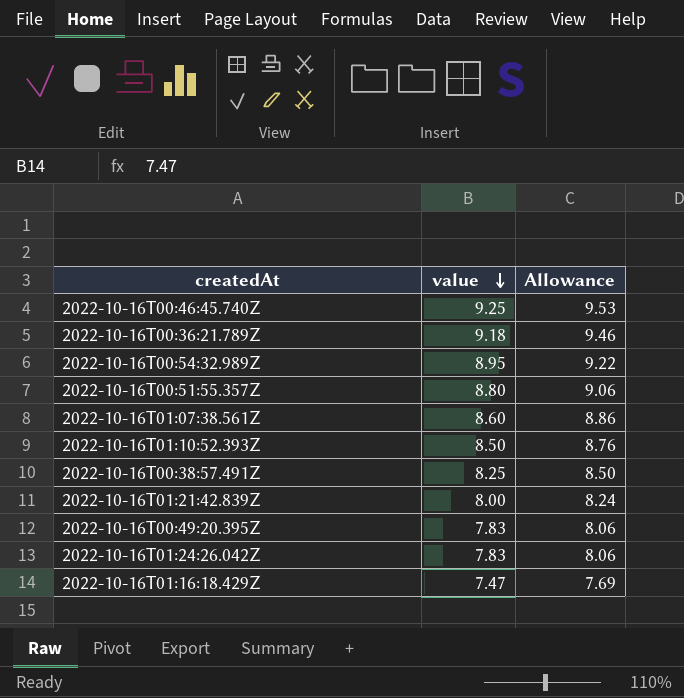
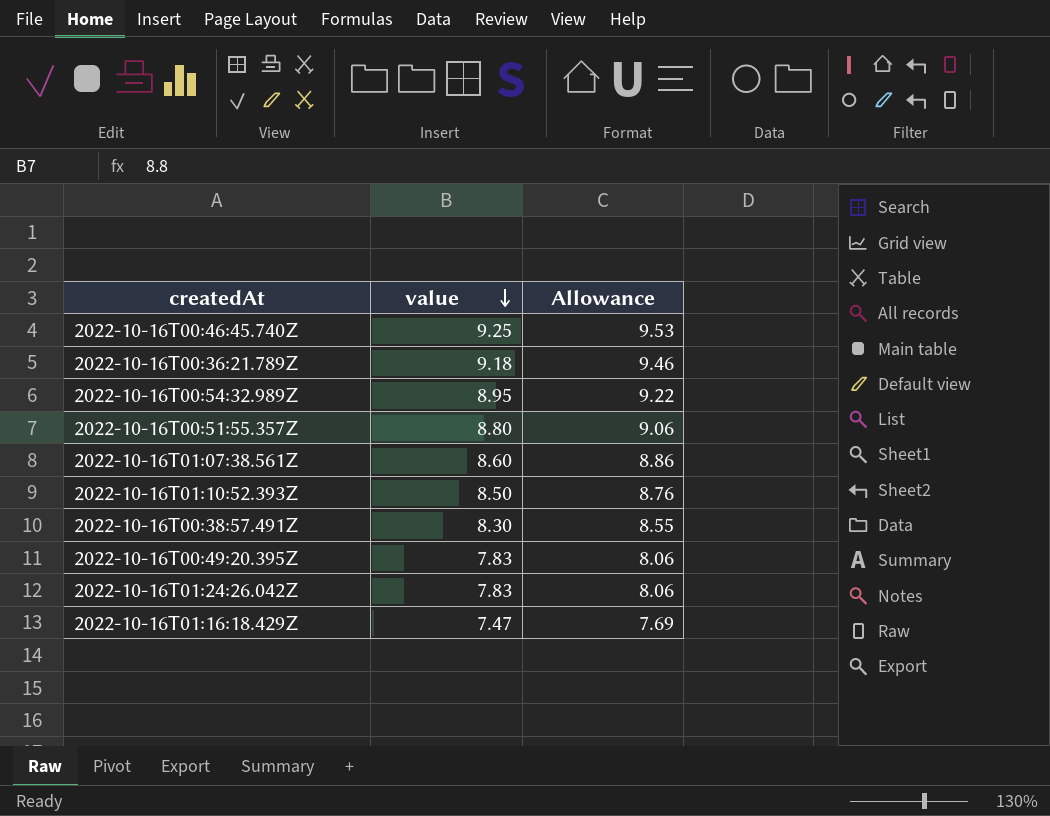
row 2022-10-16T01:21:42.839Z: 8.00 | 8.24 -> none
2022-10-16T00:38:57.491Z | value: 8.25 -> 8.30
2022-10-16T00:38:57.491Z | Allowance: 8.50 -> 8.55

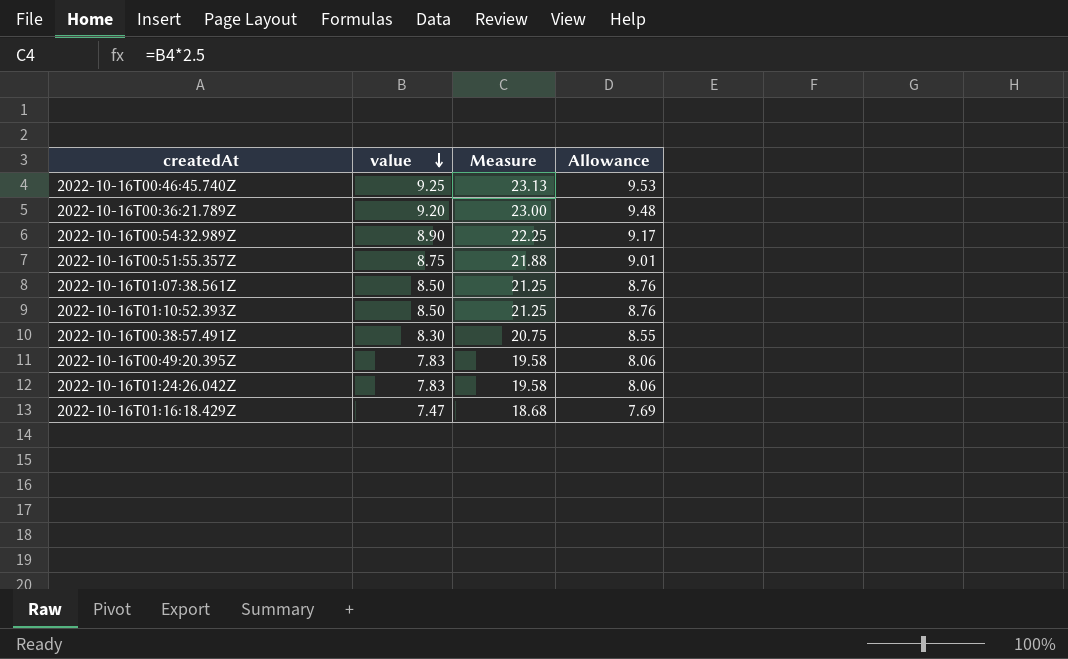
column Measure | formula: none -> [value] * 2.5
2022-10-16T00:36:21.789Z | value: 9.18 -> 9.20
2022-10-16T00:36:21.789Z | Allowance: 9.46 -> 9.48
2022-10-16T00:54:32.989Z | value: 8.95 -> 8.90
2022-10-16T00:54:32.989Z | Allowance: 9.22 -> 9.17
2022-10-16T00:51:55.357Z | value: 8.80 -> 8.75
2022-10-16T00:51:55.357Z | Allowance: 9.06 -> 9.01
2022-10-16T01:07:38.561Z | value: 8.60 -> 8.50
2022-10-16T01:07:38.561Z | Allowance: 8.86 -> 8.76

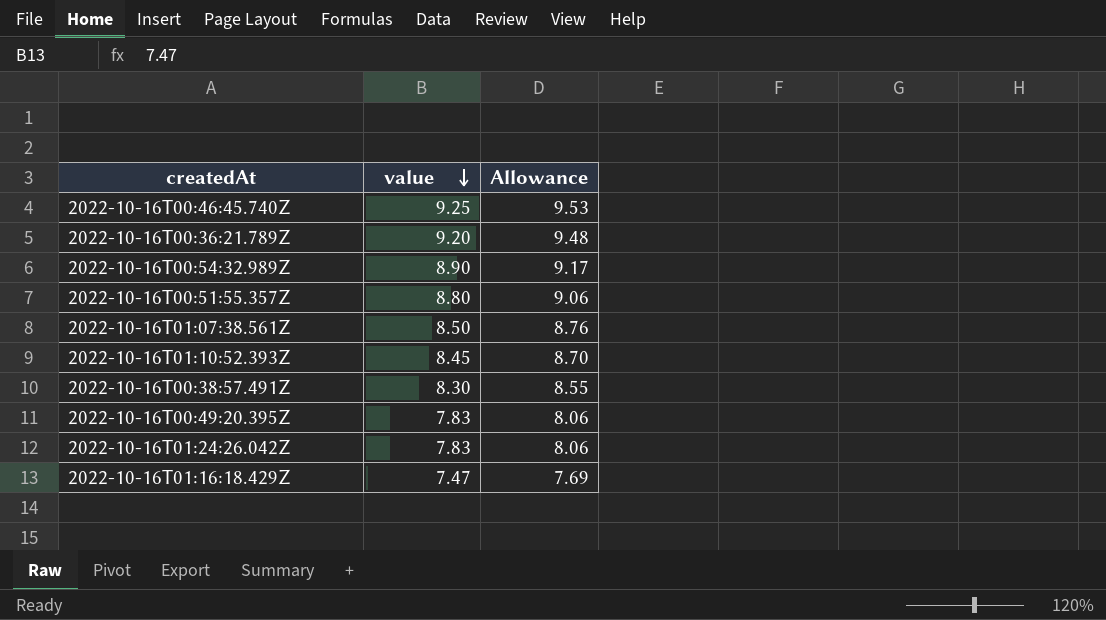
column Measure | formula: [value] * 2.5 -> none
2022-10-16T00:51:55.357Z | value: 8.75 -> 8.80
2022-10-16T00:51:55.357Z | Allowance: 9.01 -> 9.06
2022-10-16T01:10:52.393Z | value: 8.50 -> 8.45
2022-10-16T01:10:52.393Z | Allowance: 8.76 -> 8.70

